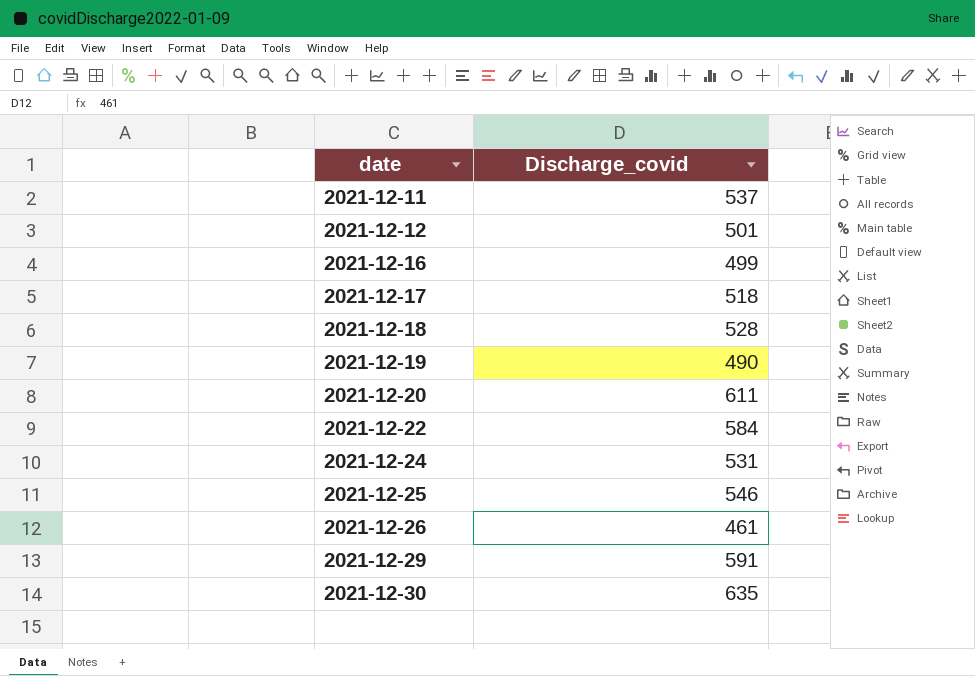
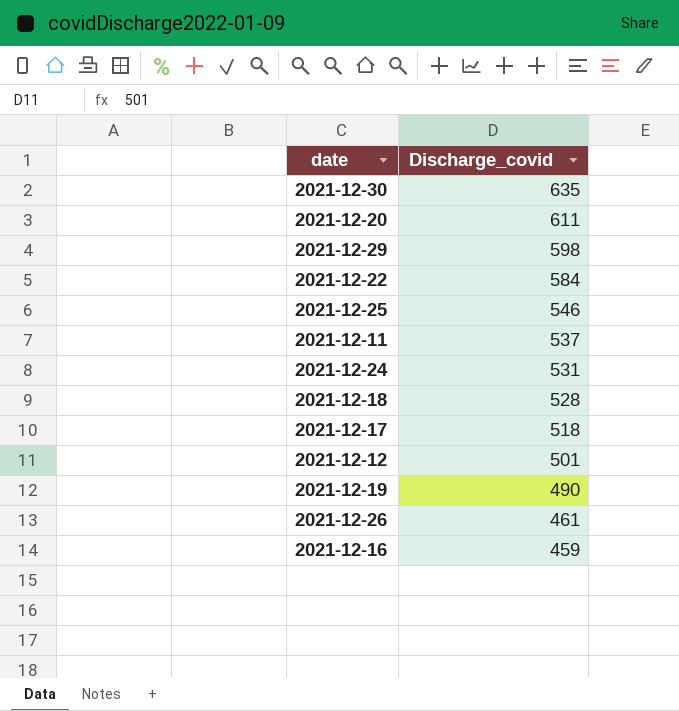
row order: date ascending -> Discharge_covid descending
2021-12-29 | Discharge_covid: 591 -> 598
2021-12-16 | Discharge_covid: 499 -> 459

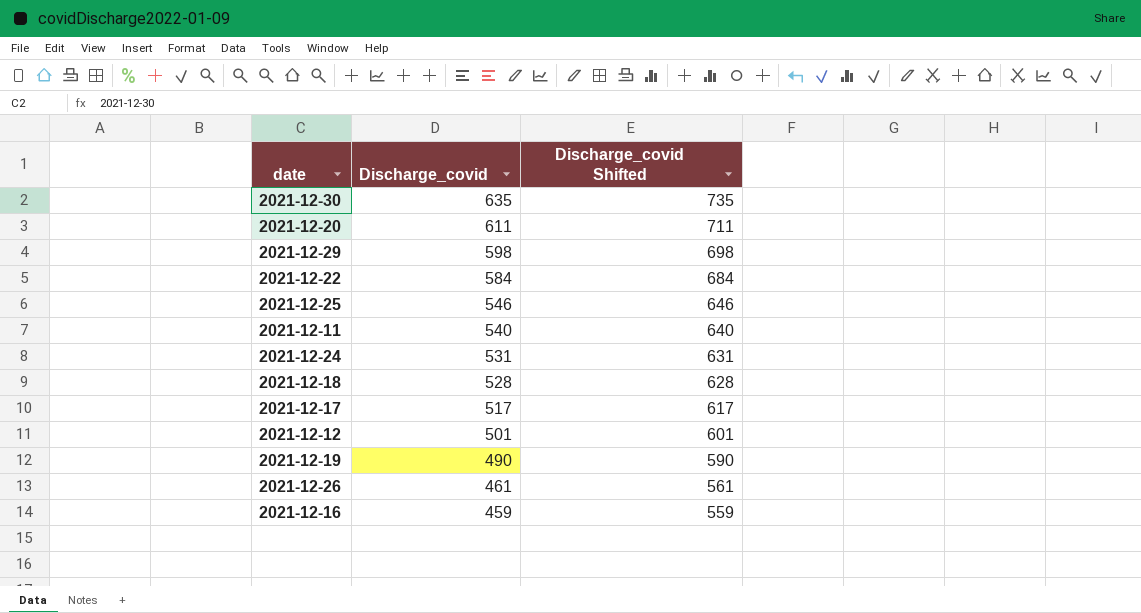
column Discharge_covid Shifted | formula: none -> [Discharge_covid] + 100
2021-12-11 | Discharge_covid: 537 -> 540
2021-12-17 | Discharge_covid: 518 -> 517

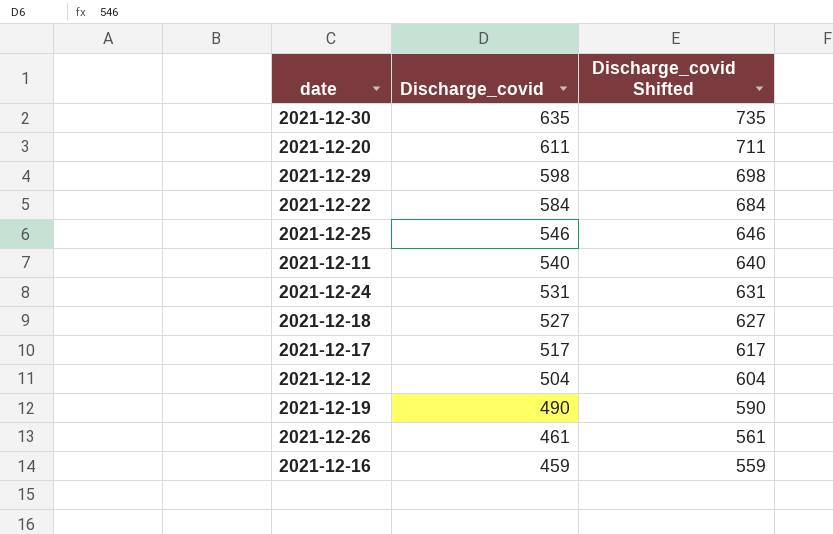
2021-12-18 | Discharge_covid: 528 -> 527
2021-12-18 | Discharge_covid Shifted: 628 -> 627
2021-12-12 | Discharge_covid: 501 -> 504
2021-12-12 | Discharge_covid Shifted: 601 -> 604

